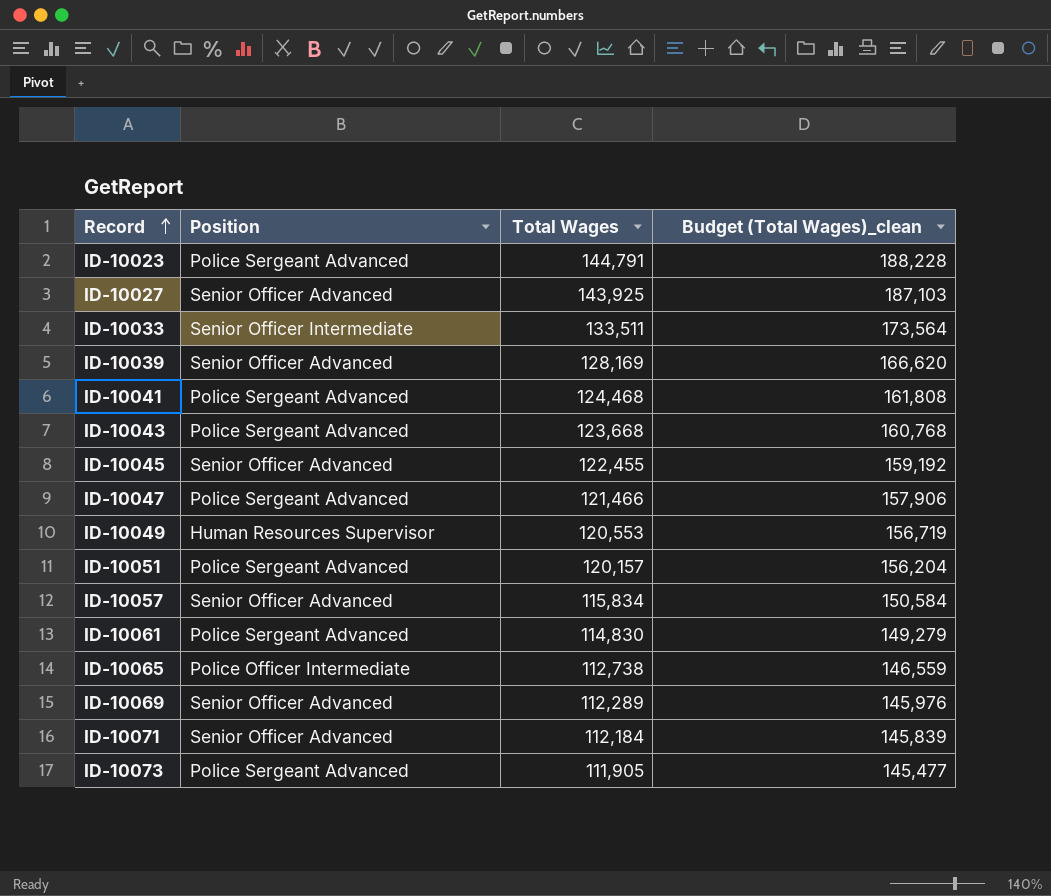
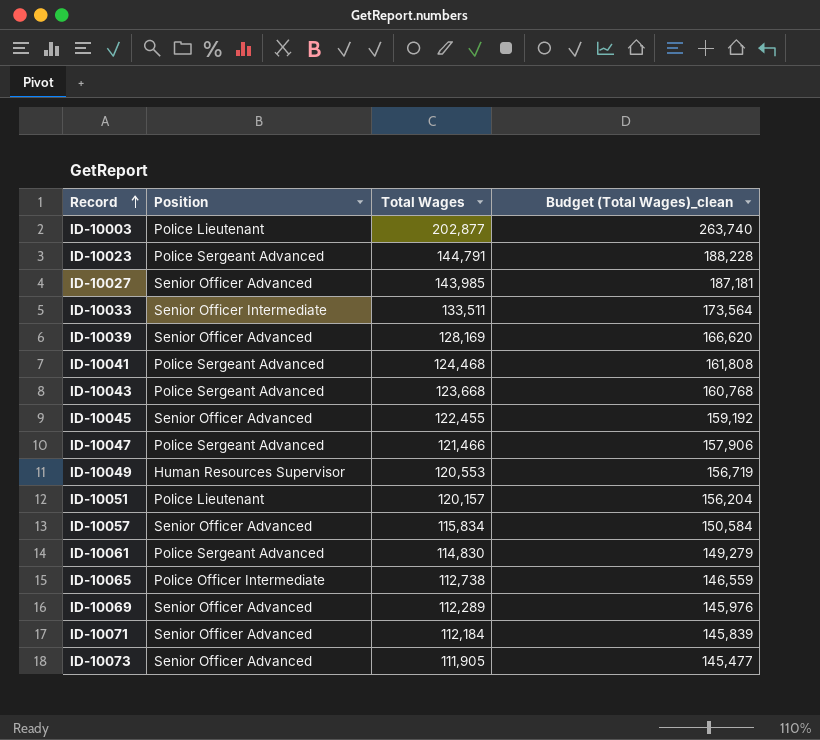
row ID-10003: none -> Police Lieutenant | 202,877 | 263,740
ID-10027 | Total Wages: 143,925 -> 143,985
ID-10027 | Budget (Total Wages)_clean: 187,103 -> 187,181
ID-10051 | Position: Police Sergeant Advanced -> Police Lieutenant
ID-10073 | Position: Police Sergeant Advanced -> Senior Officer Advanced

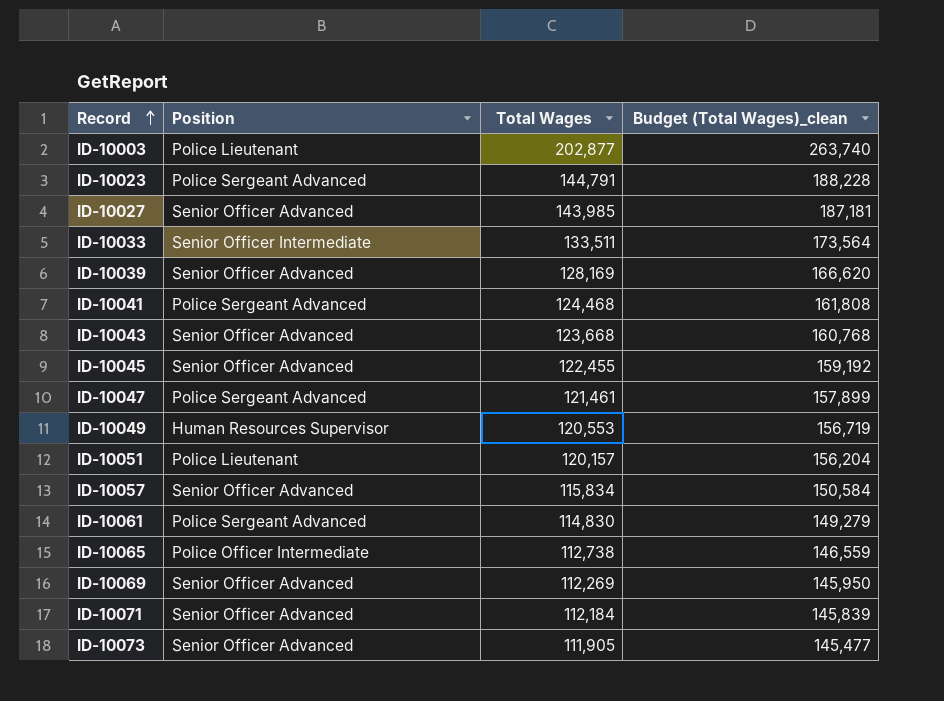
ID-10043 | Position: Police Sergeant Advanced -> Senior Officer Advanced
ID-10047 | Total Wages: 121,466 -> 121,461
ID-10047 | Budget (Total Wages)_clean: 157,906 -> 157,899
ID-10069 | Total Wages: 112,289 -> 112,269
ID-10069 | Budget (Total Wages)_clean: 145,976 -> 145,950

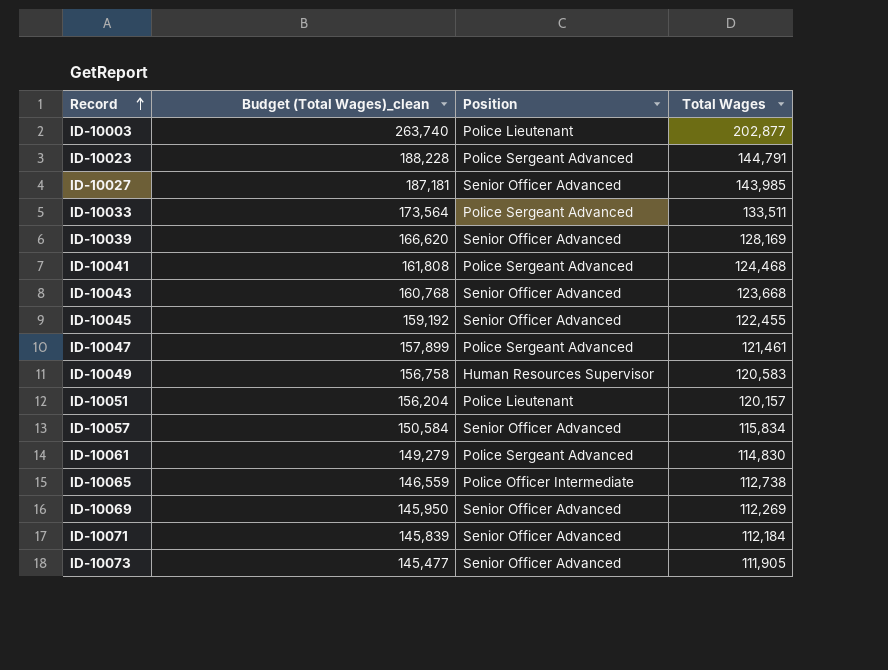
column Budget (Total Wages)_clean | position: 4 -> 2
ID-10033 | Position: Senior Officer Intermediate -> Police Sergeant Advanced
ID-10049 | Budget (Total Wages)_clean: 156,719 -> 156,758
ID-10049 | Total Wages: 120,553 -> 120,583

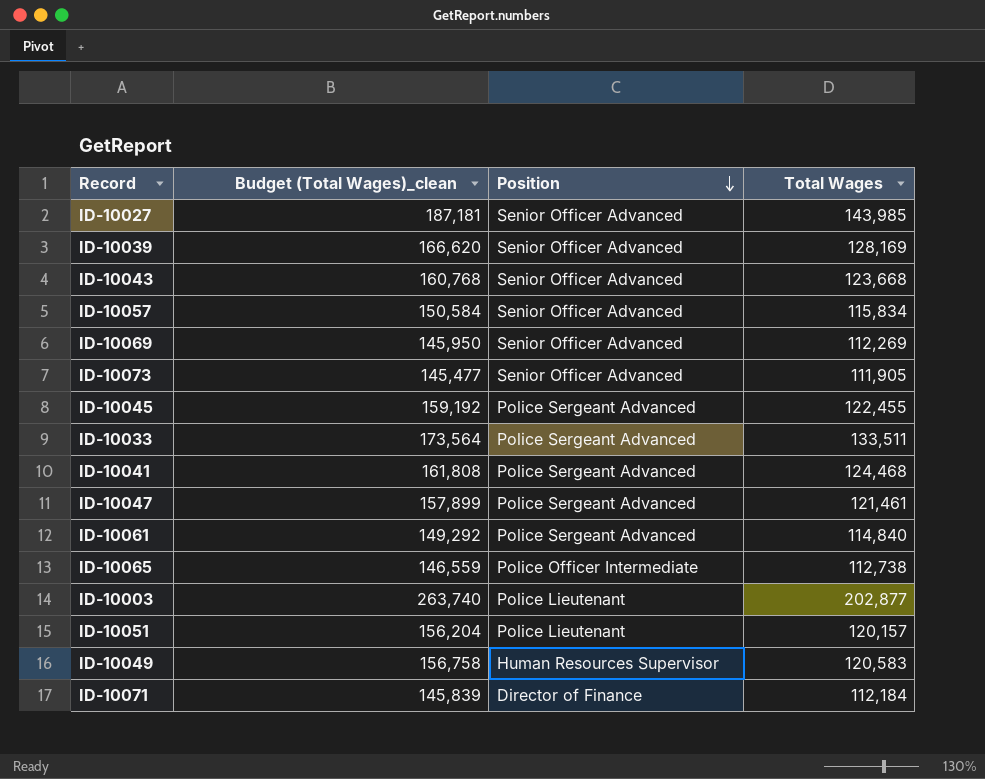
row order: Record ascending -> Position descending
row ID-10023: 188,228 | Police Sergeant Advanced | 144,791 -> none
ID-10045 | Position: Senior Officer Advanced -> Police Sergeant Advanced
ID-10061 | Budget (Total Wages)_clean: 149,279 -> 149,292
ID-10061 | Total Wages: 114,830 -> 114,840
ID-10071 | Position: Senior Officer Advanced -> Director of Finance

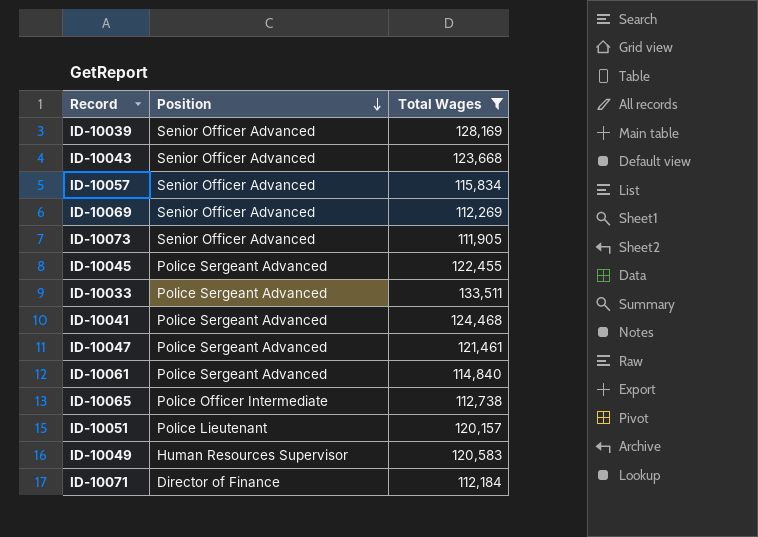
filter: none -> Total Wages <= 133,511
column Budget (Total Wages)_clean | formula: [Total Wages] * 1.3 -> none

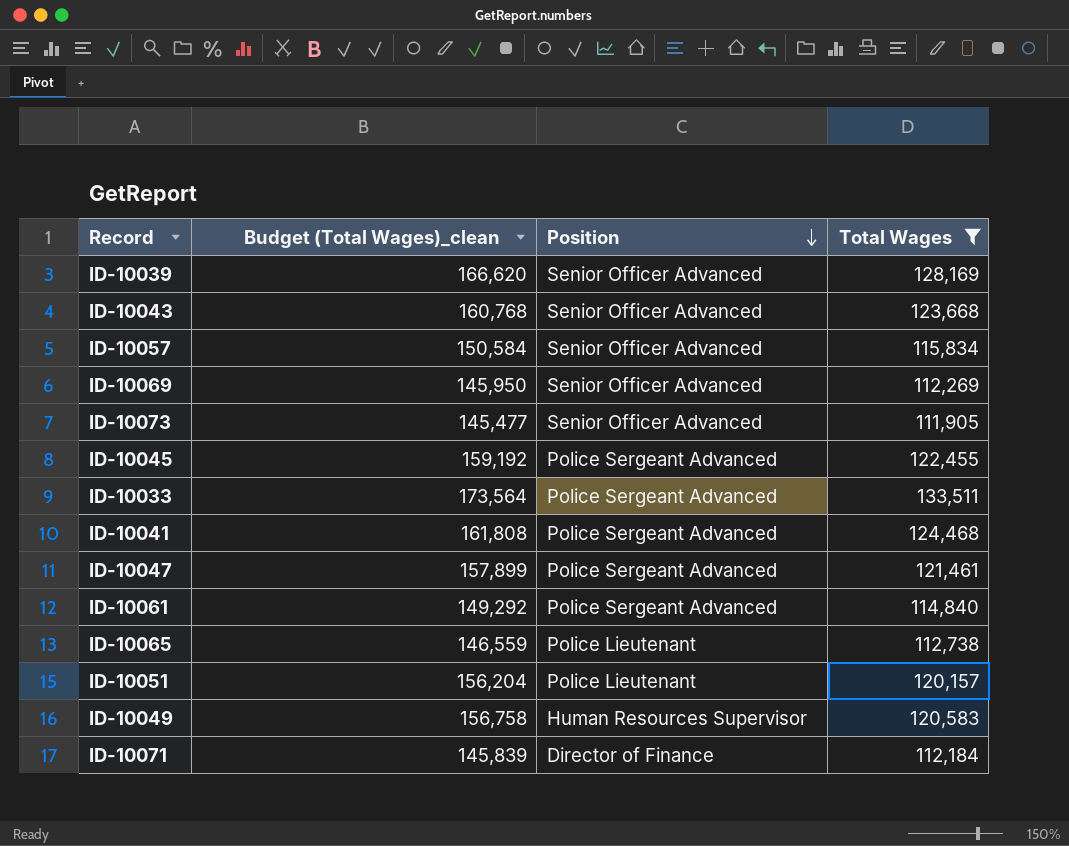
column Budget (Total Wages)_clean | formula: none -> [Total Wages] * 1.3
ID-10065 | Position: Police Officer Intermediate -> Police Lieutenant

